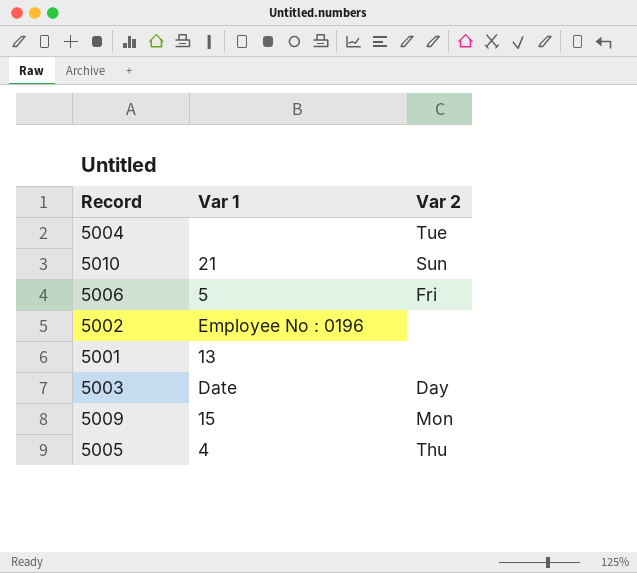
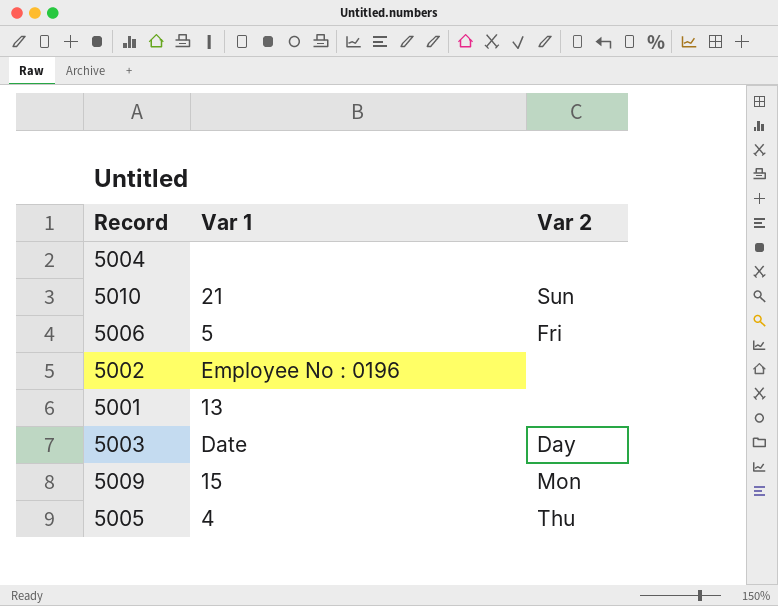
5004 | Var 2: Tue -> none

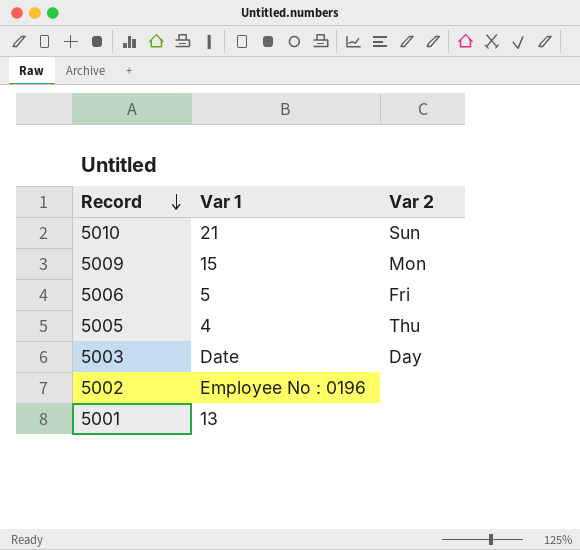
row order: none -> Record descending
row 5004: none | none -> none

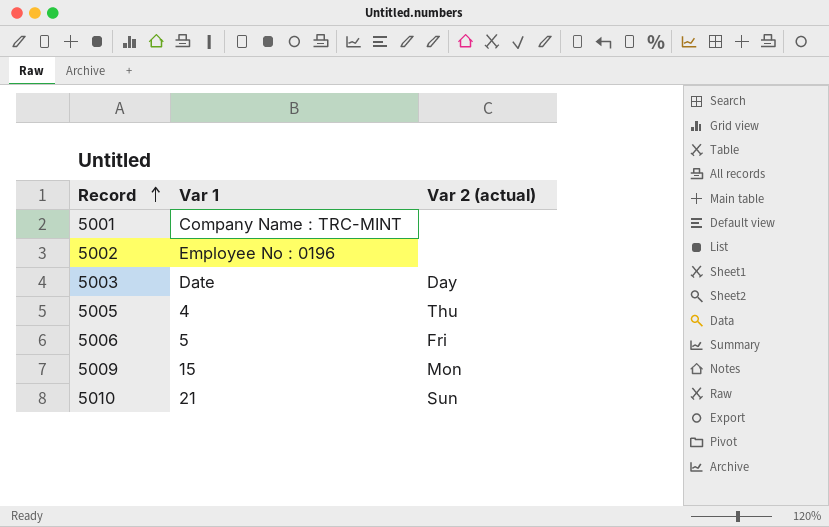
row order: Record descending -> Record ascending
column name: Var 2 -> Var 2 (actual)
5001 | Var 1: 13 -> Company Name : TRC-MINT

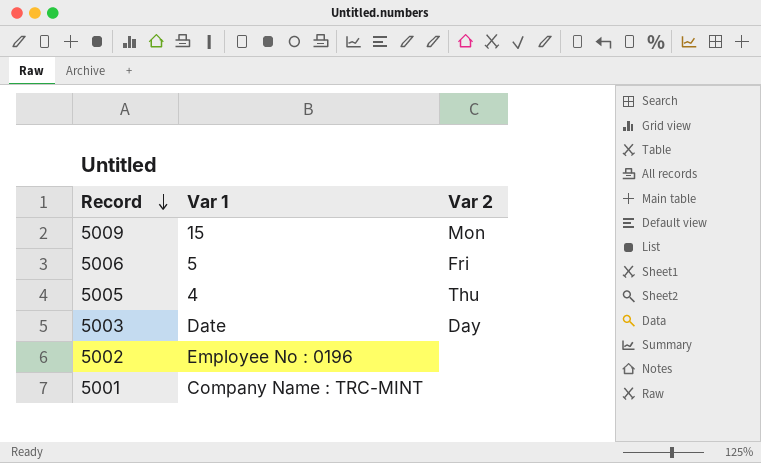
row order: Record ascending -> Record descending
column name: Var 2 (actual) -> Var 2
row 5010: 21 | Sun -> none

